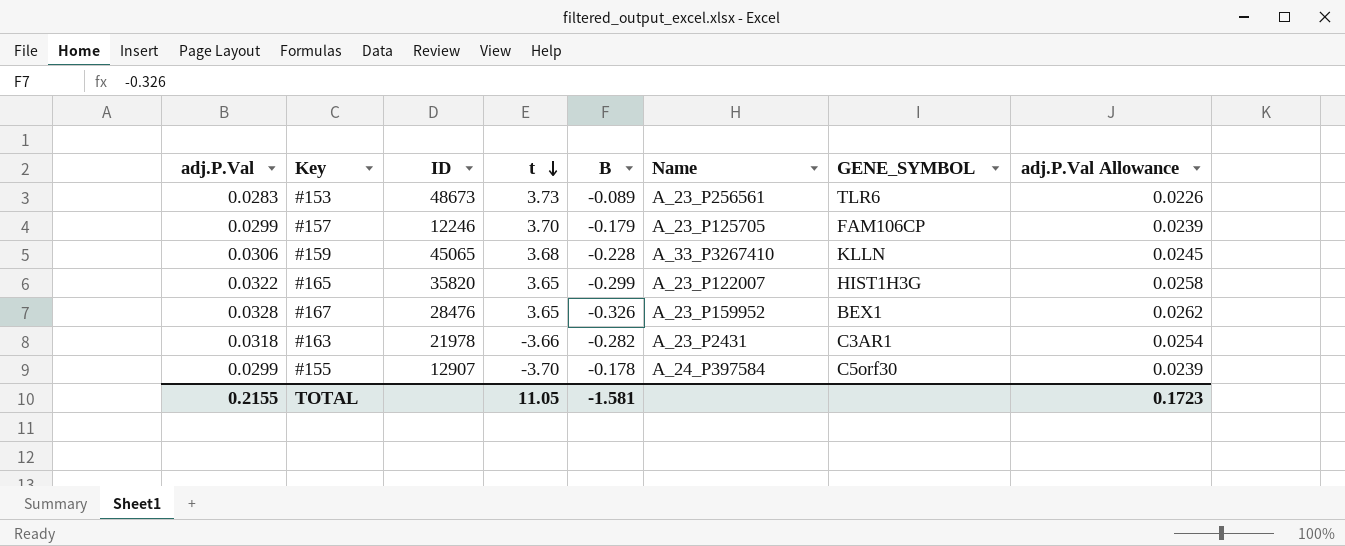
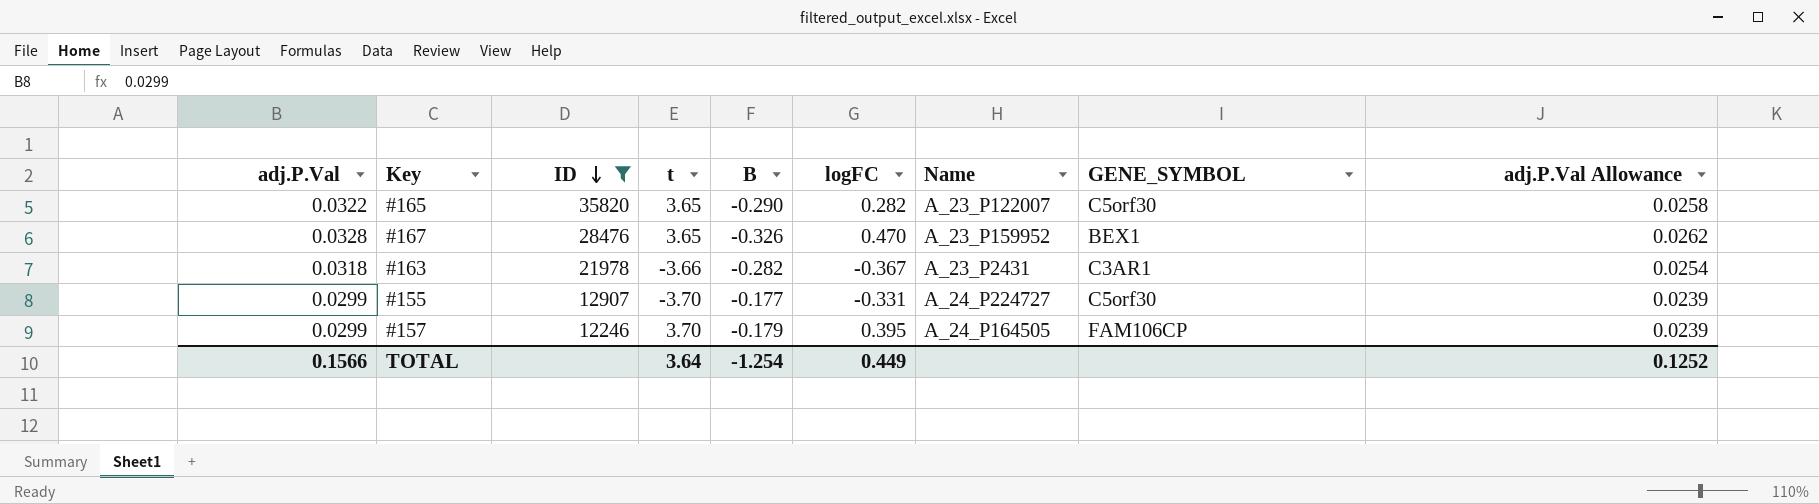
filter: none -> ID <= 35820
row order: t descending -> ID descending
column logFC | position: none -> 6
#165 | B: -0.299 -> -0.290
#165 | GENE_SYMBOL: HIST1H3G -> C5orf30
#155 | B: -0.178 -> -0.177
#155 | Name: A_24_P397584 -> A_24_P224727
#157 | Name: A_23_P125705 -> A_24_P164505
TOTAL | adj.P.Val: 0.2155 -> 0.1566
TOTAL | t: 11.05 -> 3.64
TOTAL | B: -1.581 -> -1.254
TOTAL | adj.P.Val Allowance: 0.1723 -> 0.1252

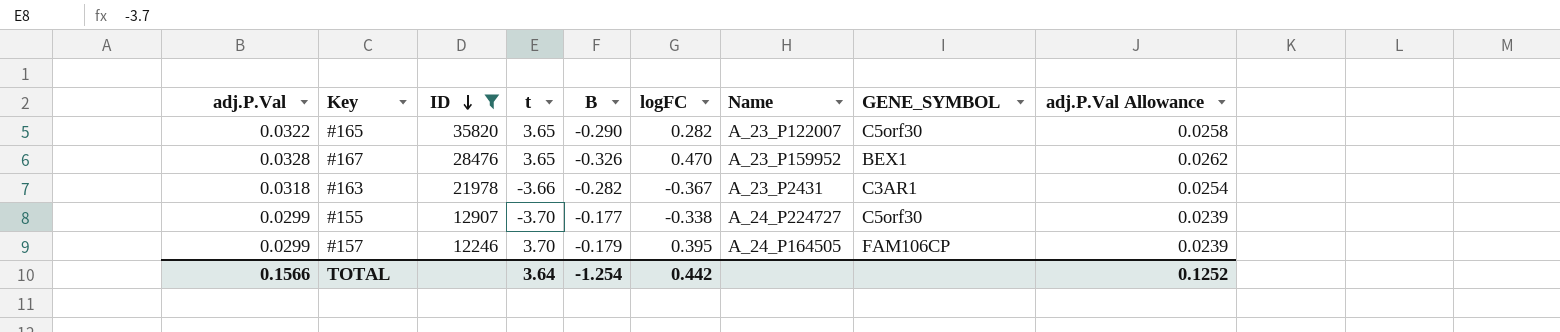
#155 | logFC: -0.331 -> -0.338
TOTAL | logFC: 0.449 -> 0.442

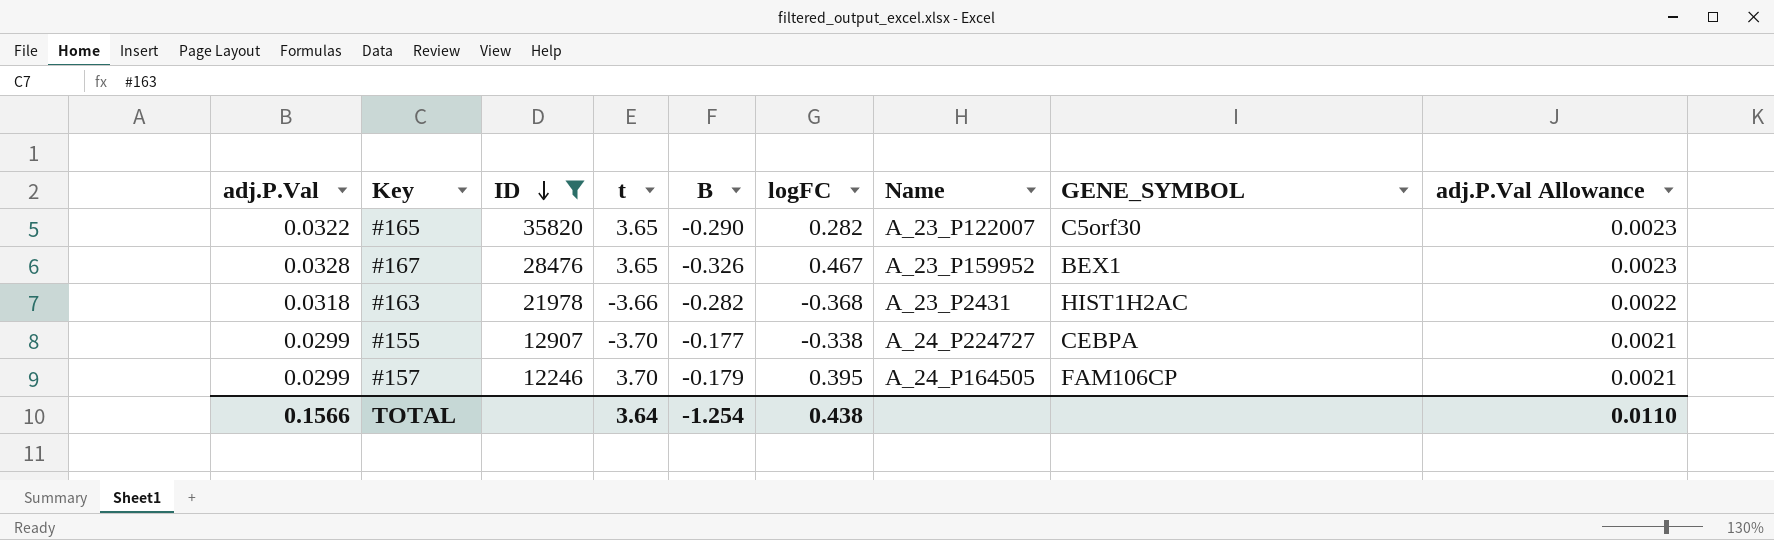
column adj.P.Val Allowance | formula: [adj.P.Val] * 0.8 -> [adj.P.Val] * 0.07
#167 | logFC: 0.470 -> 0.467
#163 | logFC: -0.367 -> -0.368
#163 | GENE_SYMBOL: C3AR1 -> HIST1H2AC
#155 | GENE_SYMBOL: C5orf30 -> CEBPA
TOTAL | logFC: 0.442 -> 0.438
TOTAL | adj.P.Val Allowance: 0.1252 -> 0.0110

